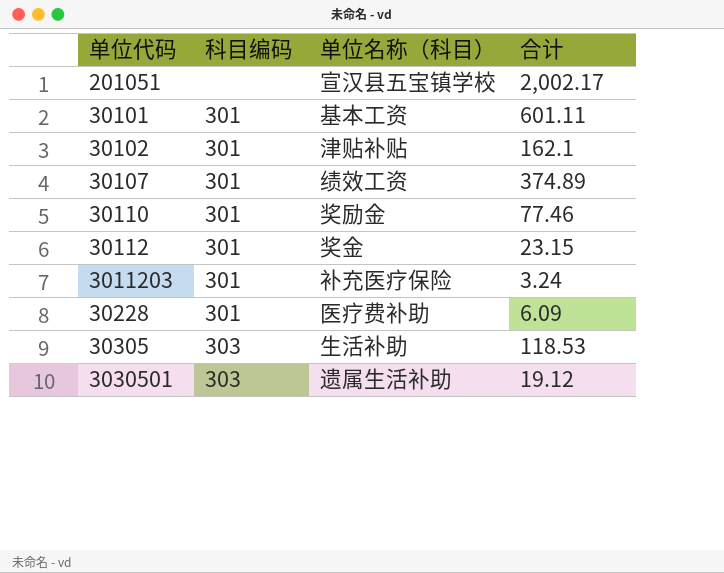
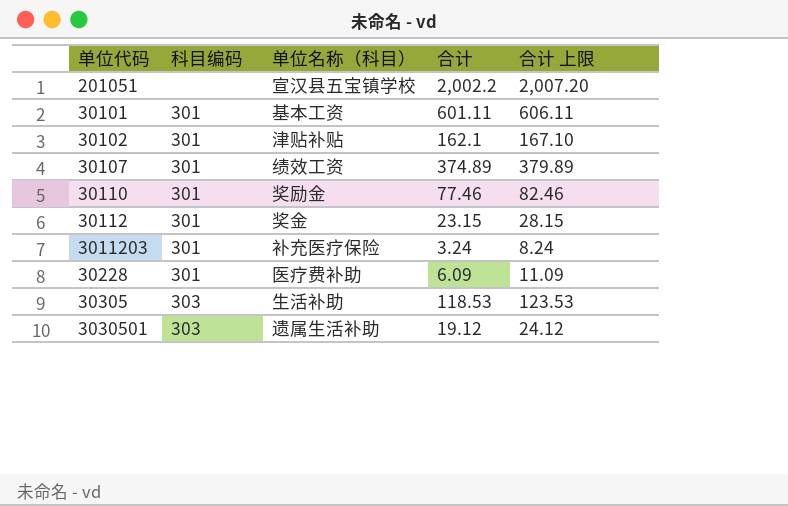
column 合计 上限 | formula: none -> [合计] + 5
201051 | 合计: 2,002.17 -> 2,002.2

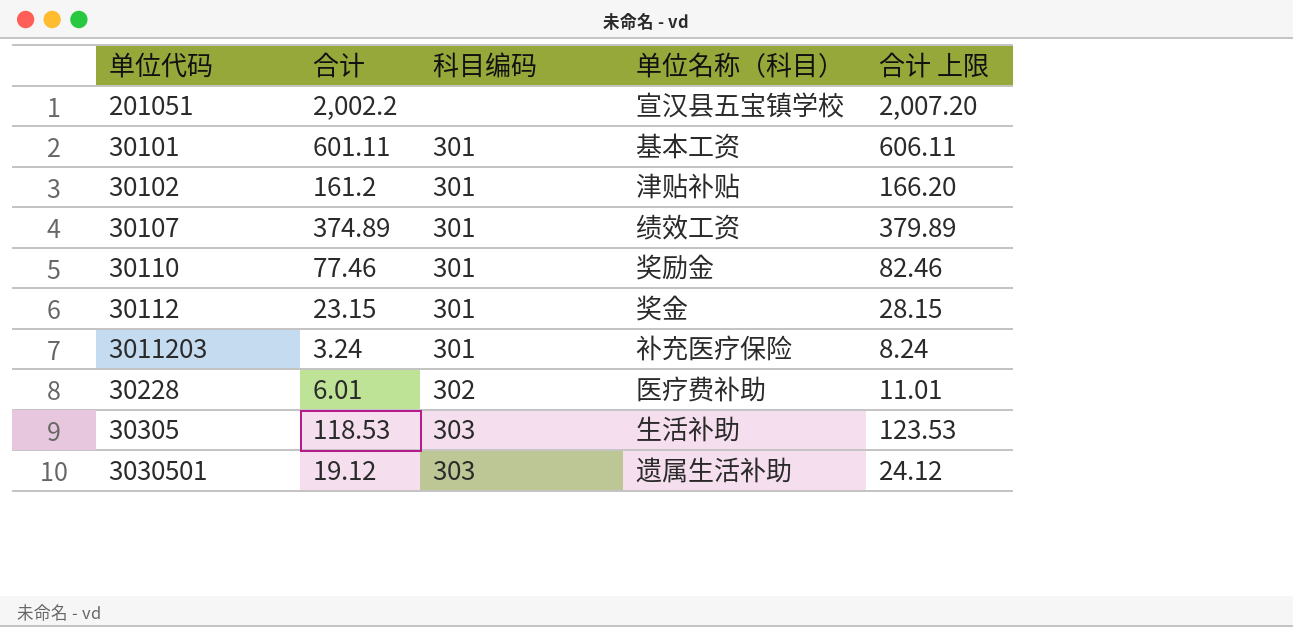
column 合计 | position: 4 -> 2
30102 | 合计: 162.1 -> 161.2
30102 | 合计 上限: 167.10 -> 166.20
30228 | 合计: 6.09 -> 6.01
30228 | 科目编码: 301 -> 302
30228 | 合计 上限: 11.09 -> 11.01

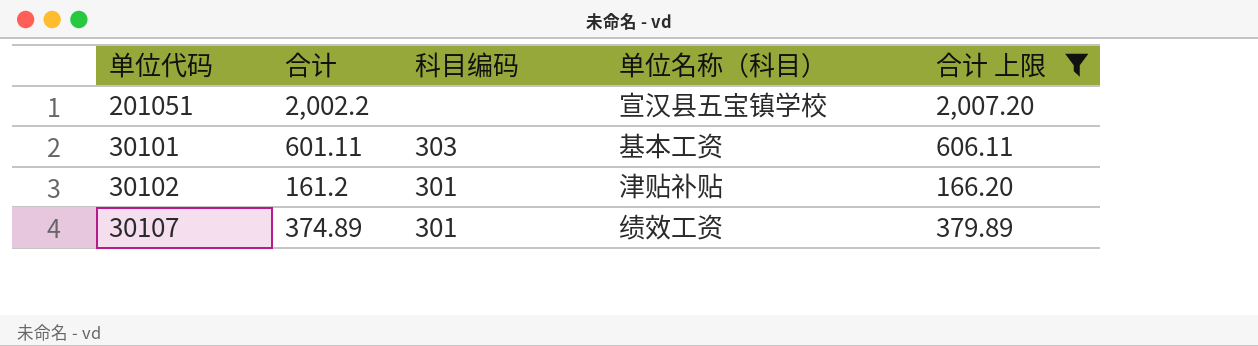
filter: none -> 合计 上限 >= 166.20
30101 | 科目编码: 301 -> 303

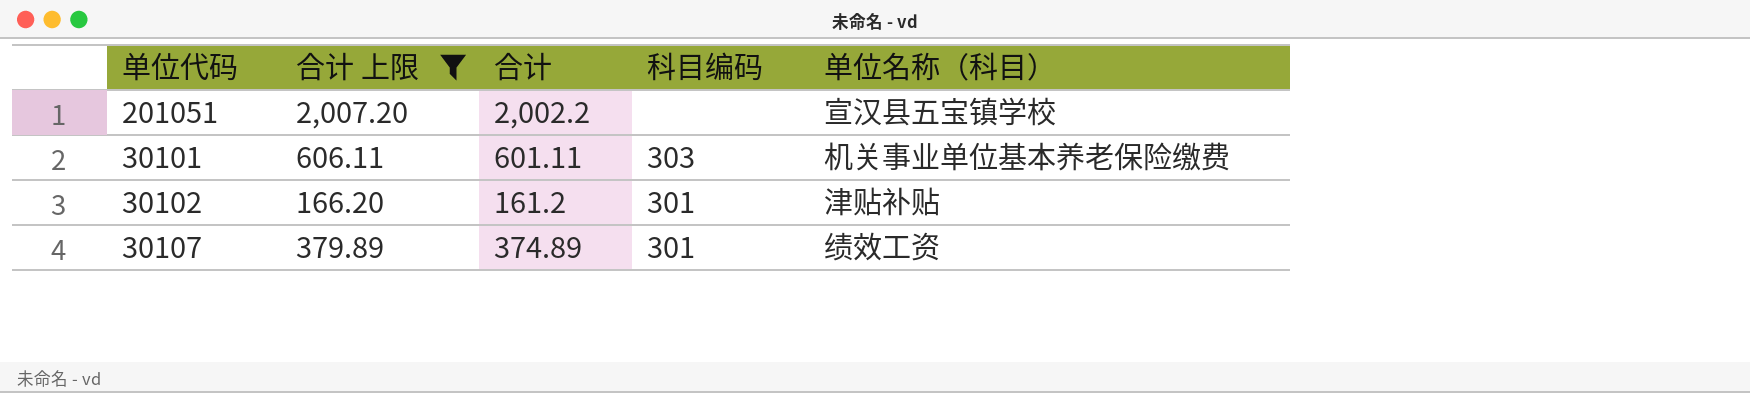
column 合计 上限 | position: 5 -> 2
30101 | 单位名称（科目）: 基本工资 -> 机关事业单位基本养老保险缴费

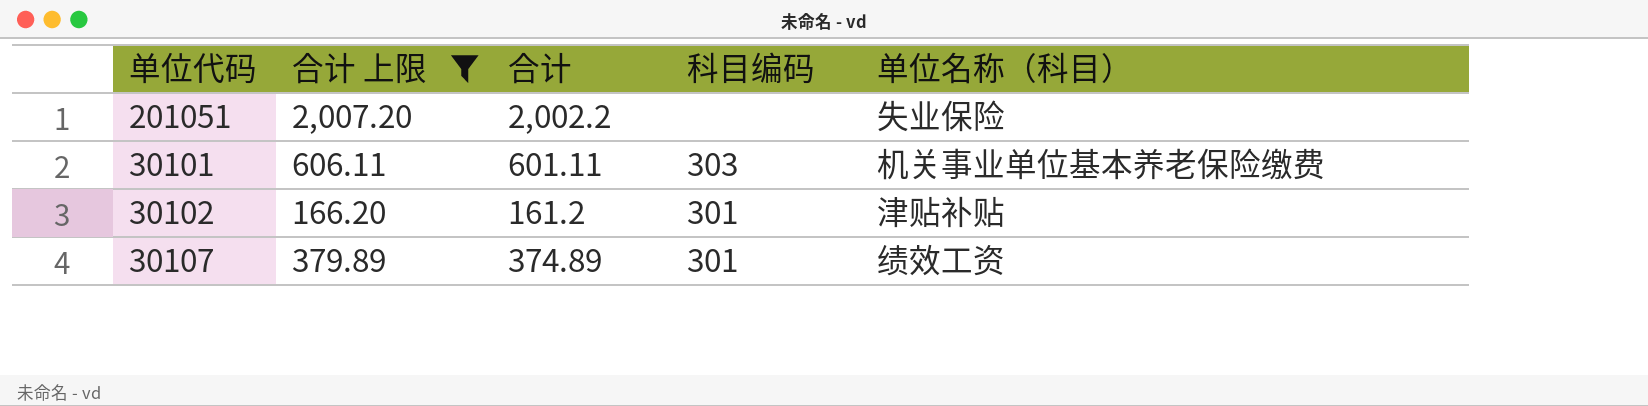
201051 | 单位名称（科目）: 宣汉县五宝镇学校 -> 失业保险

